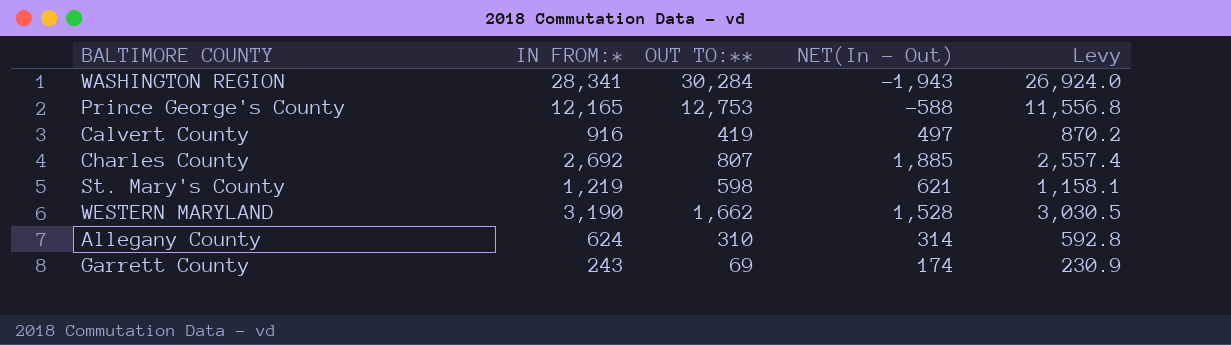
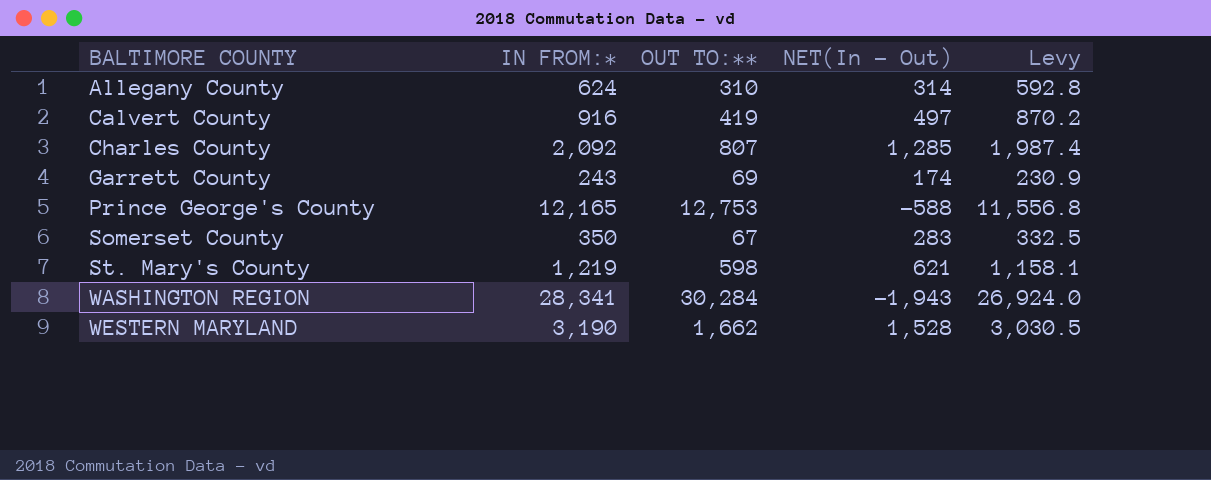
row order: none -> BALTIMORE COUNTY ascending
Charles County | IN FROM:*: 2,692 -> 2,092
Charles County | NET(In - Out): 1,885 -> 1,285
Charles County | Levy: 2,557.4 -> 1,987.4
row Somerset County: none -> 350 | 67 | 283 | 332.5

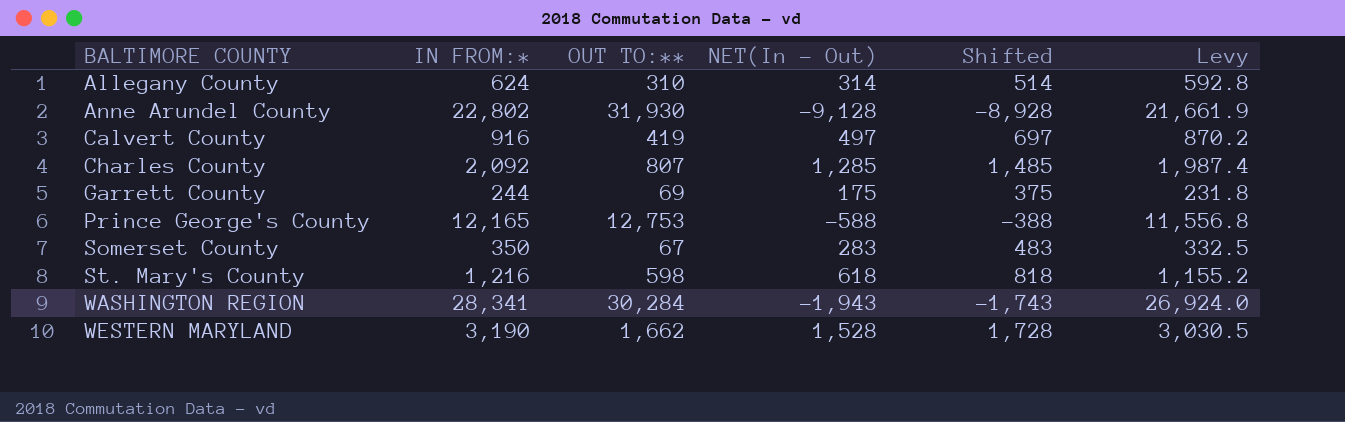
column Shifted | formula: none -> [NET(In - Out)] + 200
row Anne Arundel County: none -> 22,802 | 31,930 | -9,128 | -8,928 | 21,661.9
Garrett County | IN FROM:*: 243 -> 244
Garrett County | NET(In - Out): 174 -> 175
Garrett County | Levy: 230.9 -> 231.8
St. Mary's County | IN FROM:*: 1,219 -> 1,216
St. Mary's County | NET(In - Out): 621 -> 618
St. Mary's County | Levy: 1,158.1 -> 1,155.2

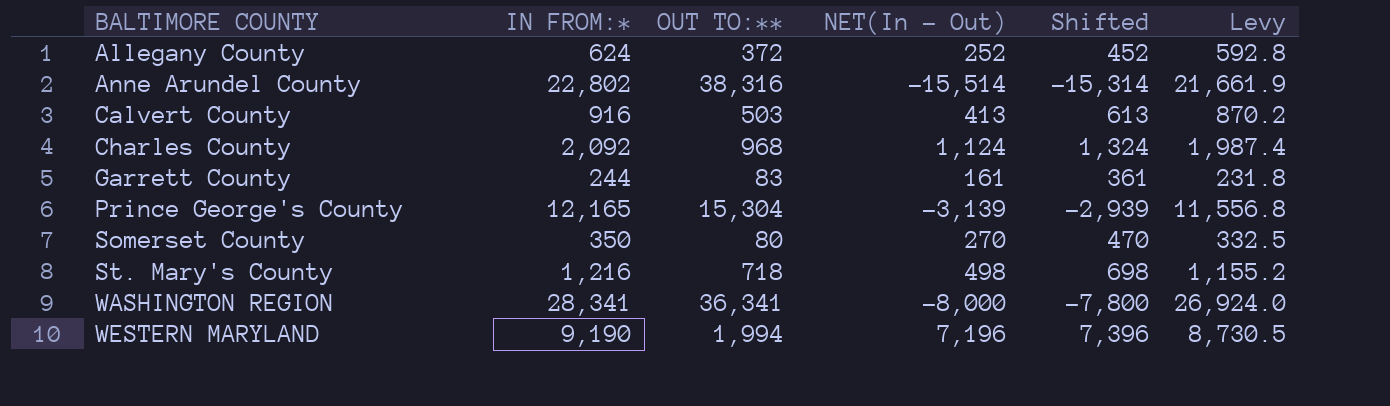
Allegany County | OUT TO:**: 310 -> 372
Allegany County | NET(In - Out): 314 -> 252
Allegany County | Shifted: 514 -> 452
Anne Arundel County | OUT TO:**: 31,930 -> 38,316
Anne Arundel County | NET(In - Out): -9,128 -> -15,514
Anne Arundel County | Shifted: -8,928 -> -15,314
Calvert County | OUT TO:**: 419 -> 503
Calvert County | NET(In - Out): 497 -> 413
Calvert County | Shifted: 697 -> 613
Charles County | OUT TO:**: 807 -> 968
Charles County | NET(In - Out): 1,285 -> 1,124
Charles County | Shifted: 1,485 -> 1,324
Garrett County | OUT TO:**: 69 -> 83
Garrett County | NET(In - Out): 175 -> 161
Garrett County | Shifted: 375 -> 361
Prince George's County | OUT TO:**: 12,753 -> 15,304
Prince George's County | NET(In - Out): -588 -> -3,139
Prince George's County | Shifted: -388 -> -2,939
Somerset County | OUT TO:**: 67 -> 80
Somerset County | NET(In - Out): 283 -> 270
Somerset County | Shifted: 483 -> 470
St. Mary's County | OUT TO:**: 598 -> 718
St. Mary's County | NET(In - Out): 618 -> 498
St. Mary's County | Shifted: 818 -> 698
WASHINGTON REGION | OUT TO:**: 30,284 -> 36,341
WASHINGTON REGION | NET(In - Out): -1,943 -> -8,000
WASHINGTON REGION | Shifted: -1,743 -> -7,800
WESTERN MARYLAND | IN FROM:*: 3,190 -> 9,190
WESTERN MARYLAND | OUT TO:**: 1,662 -> 1,994
WESTERN MARYLAND | NET(In - Out): 1,528 -> 7,196
WESTERN MARYLAND | Shifted: 1,728 -> 7,396
WESTERN MARYLAND | Levy: 3,030.5 -> 8,730.5

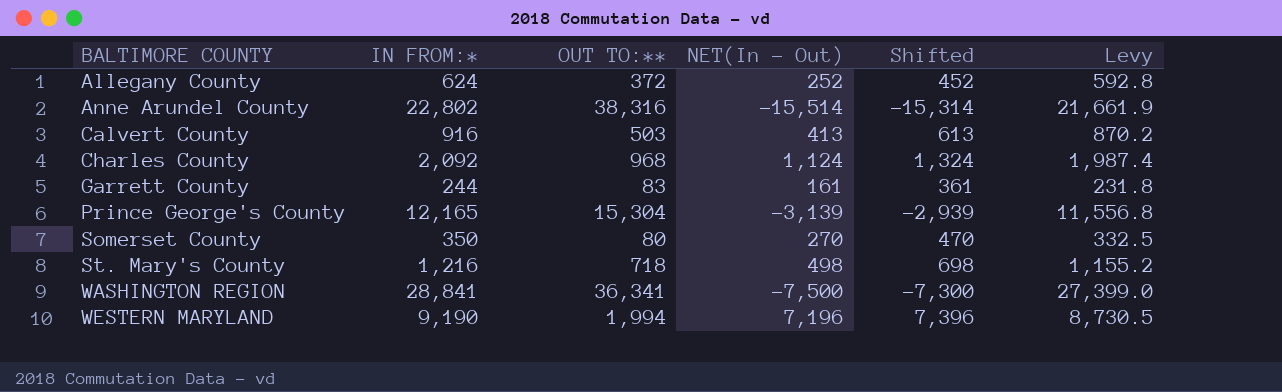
WASHINGTON REGION | IN FROM:*: 28,341 -> 28,841
WASHINGTON REGION | NET(In - Out): -8,000 -> -7,500
WASHINGTON REGION | Shifted: -7,800 -> -7,300
WASHINGTON REGION | Levy: 26,924.0 -> 27,399.0

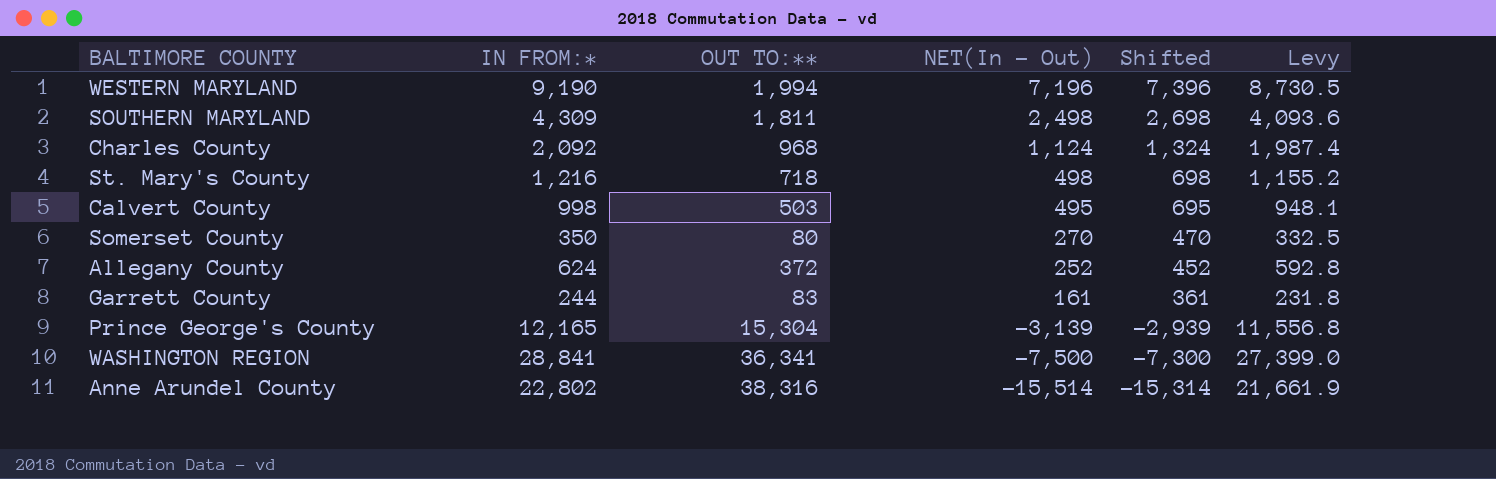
row order: BALTIMORE COUNTY ascending -> NET(In - Out) descending
row SOUTHERN MARYLAND: none -> 4,309 | 1,811 | 2,498 | 2,698 | 4,093.6
Calvert County | IN FROM:*: 916 -> 998
Calvert County | NET(In - Out): 413 -> 495
Calvert County | Shifted: 613 -> 695
Calvert County | Levy: 870.2 -> 948.1

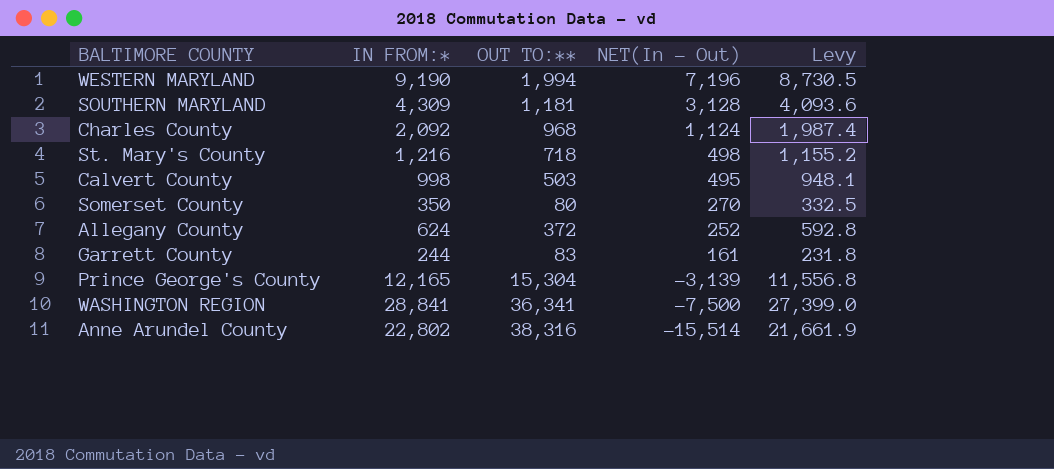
column Shifted | formula: [NET(In - Out)] + 200 -> none
SOUTHERN MARYLAND | OUT TO:**: 1,811 -> 1,181
SOUTHERN MARYLAND | NET(In - Out): 2,498 -> 3,128

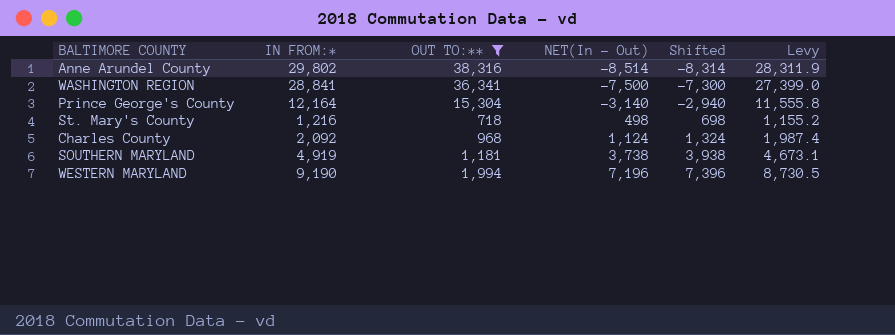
filter: none -> OUT TO:** >= 718
row order: NET(In - Out) descending -> NET(In - Out) ascending
column Shifted | formula: none -> [NET(In - Out)] + 200
Anne Arundel County | IN FROM:*: 22,802 -> 29,802
Anne Arundel County | NET(In - Out): -15,514 -> -8,514
Anne Arundel County | Levy: 21,661.9 -> 28,311.9
Prince George's County | IN FROM:*: 12,165 -> 12,164
Prince George's County | NET(In - Out): -3,139 -> -3,140
Prince George's County | Levy: 11,556.8 -> 11,555.8
SOUTHERN MARYLAND | IN FROM:*: 4,309 -> 4,919
SOUTHERN MARYLAND | NET(In - Out): 3,128 -> 3,738
SOUTHERN MARYLAND | Levy: 4,093.6 -> 4,673.1

